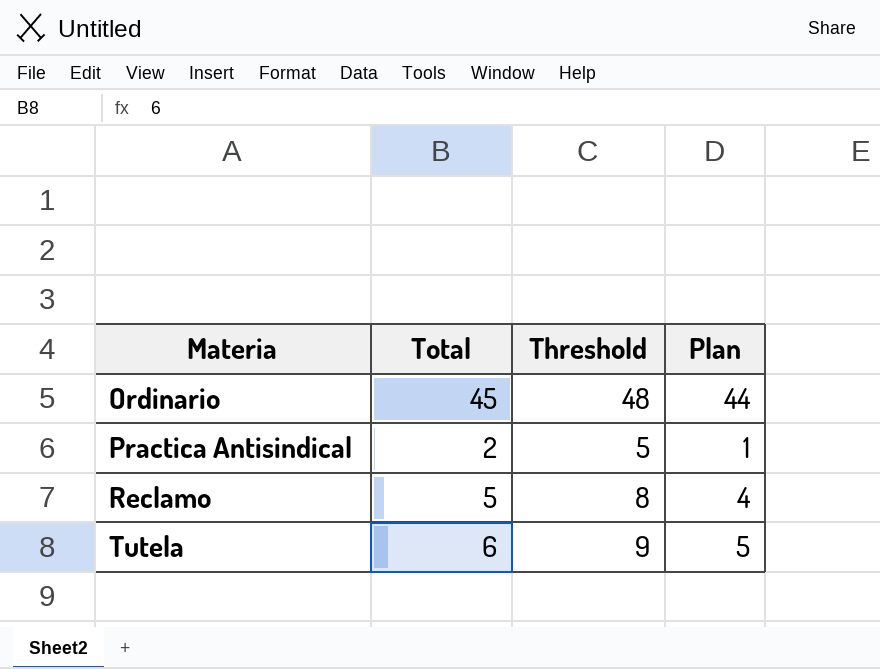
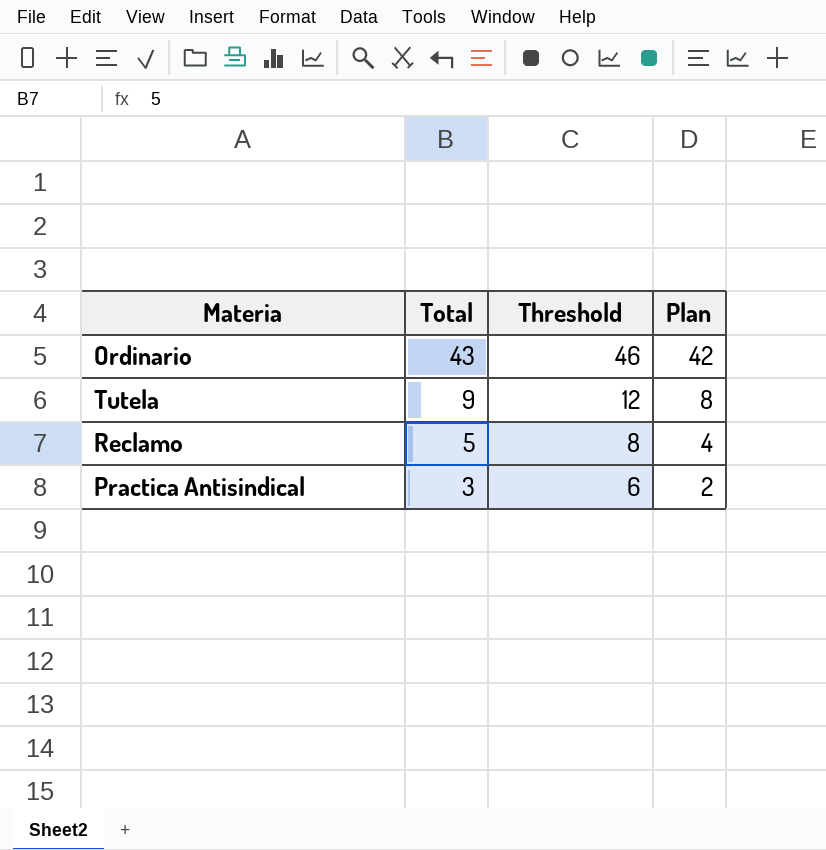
row order: Materia ascending -> Total descending
Ordinario | Total: 45 -> 43
Ordinario | Threshold: 48 -> 46
Ordinario | Plan: 44 -> 42
Tutela | Total: 6 -> 9
Tutela | Threshold: 9 -> 12
Tutela | Plan: 5 -> 8
Practica Antisindical | Total: 2 -> 3
Practica Antisindical | Threshold: 5 -> 6
Practica Antisindical | Plan: 1 -> 2

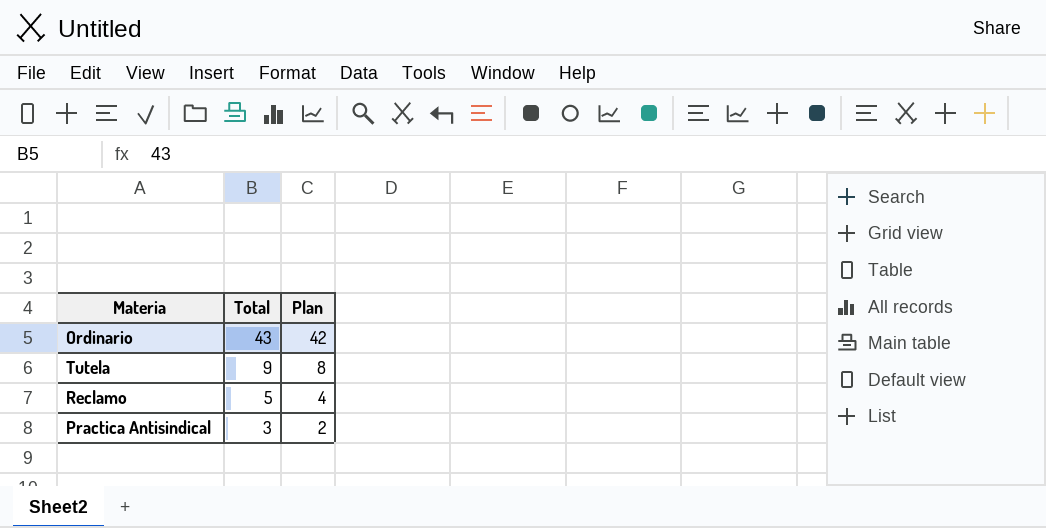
column Threshold | formula: [Total] + 3 -> none

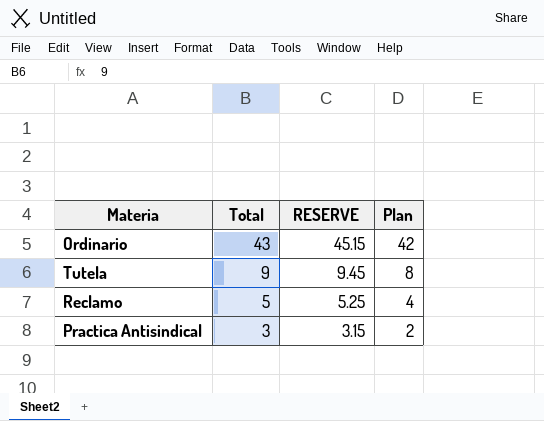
column RESERVE | formula: none -> [Total] * 1.05

